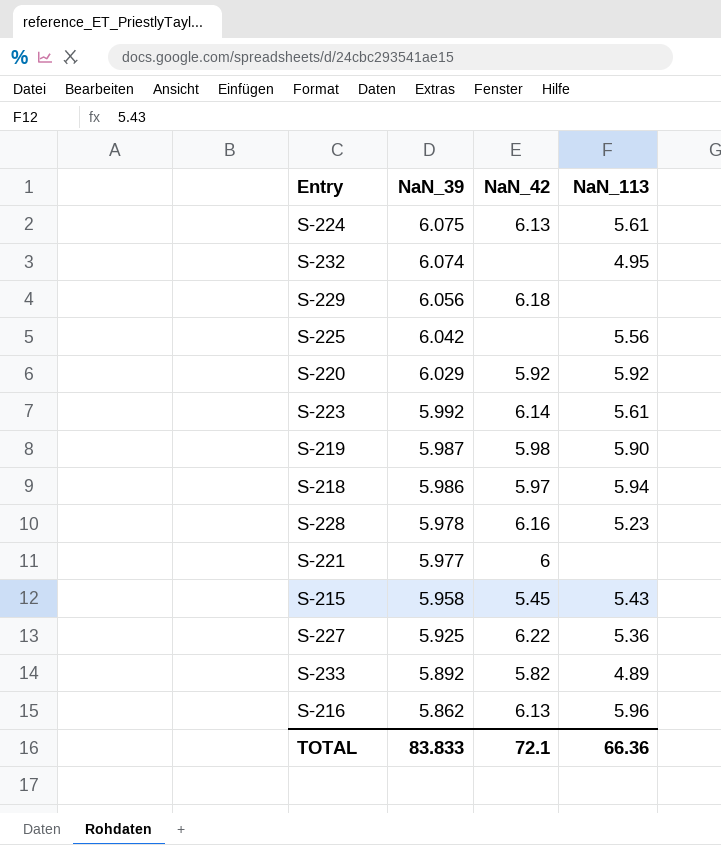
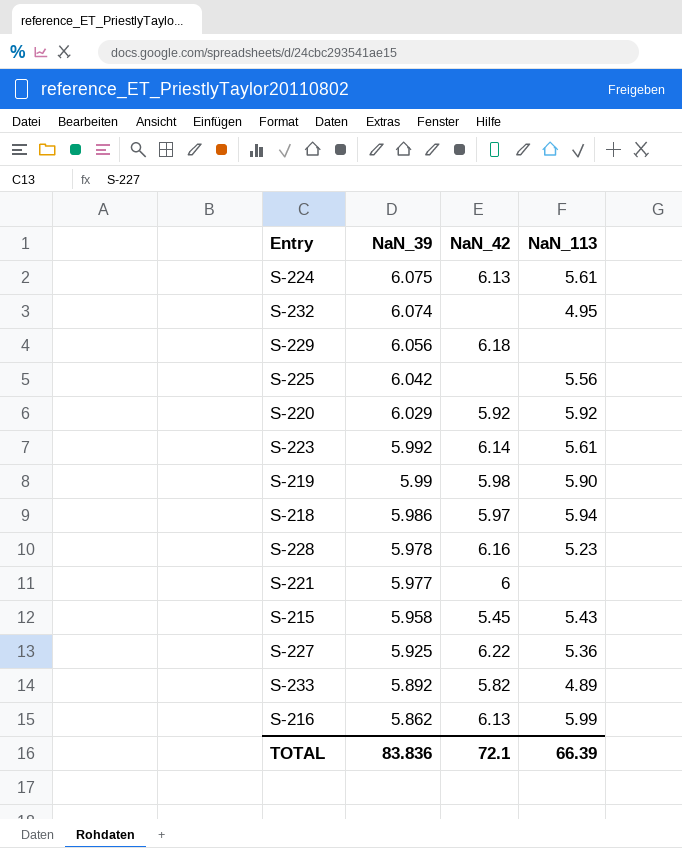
S-219 | NaN_39: 5.987 -> 5.99
S-216 | NaN_113: 5.96 -> 5.99
TOTAL | NaN_39: 83.833 -> 83.836
TOTAL | NaN_113: 66.36 -> 66.39

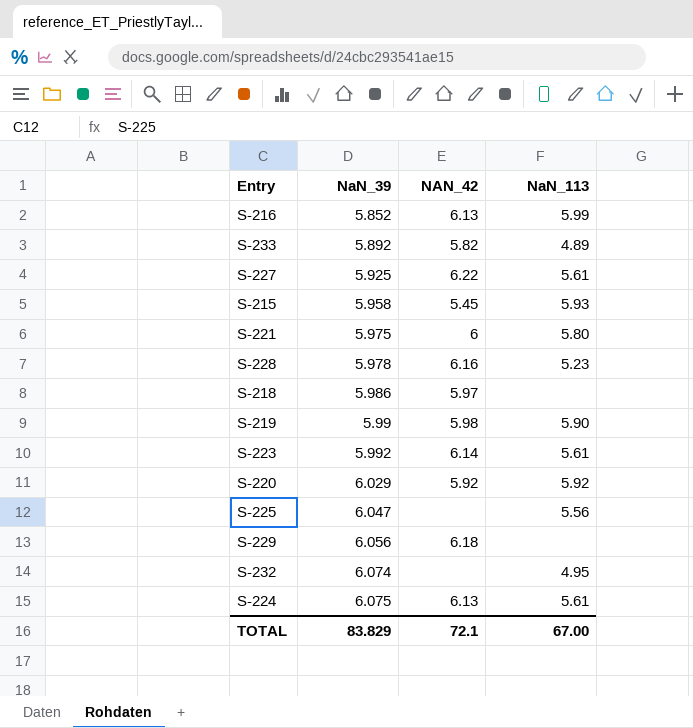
row order: NaN_39 descending -> NaN_39 ascending
column name: NaN_42 -> NAN_42
S-216 | NaN_39: 5.862 -> 5.852
S-227 | NaN_113: 5.36 -> 5.61
S-215 | NaN_113: 5.43 -> 5.93
S-221 | NaN_39: 5.977 -> 5.975
S-221 | NaN_113: none -> 5.80
S-218 | NaN_113: 5.94 -> none
S-225 | NaN_39: 6.042 -> 6.047
TOTAL | NaN_39: 83.836 -> 83.829
TOTAL | NaN_113: 66.39 -> 67.00

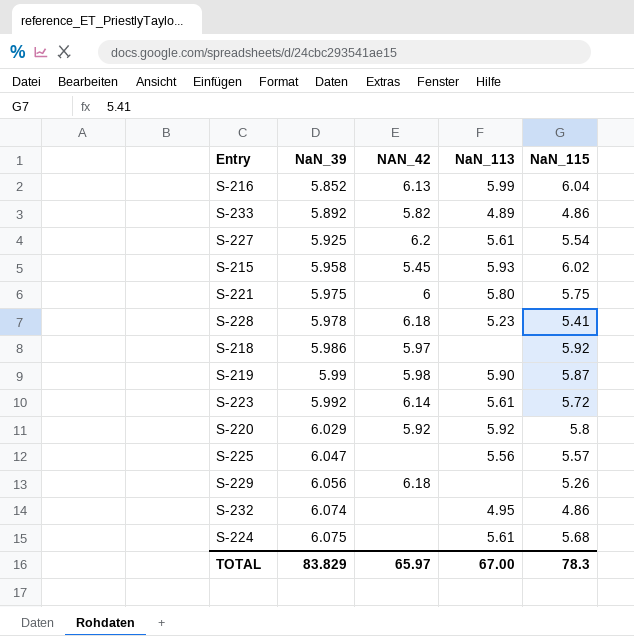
column NaN_115 | position: none -> 5
S-227 | NAN_42: 6.22 -> 6.2
S-228 | NAN_42: 6.16 -> 6.18
S-224 | NAN_42: 6.13 -> none
TOTAL | NAN_42: 72.1 -> 65.97

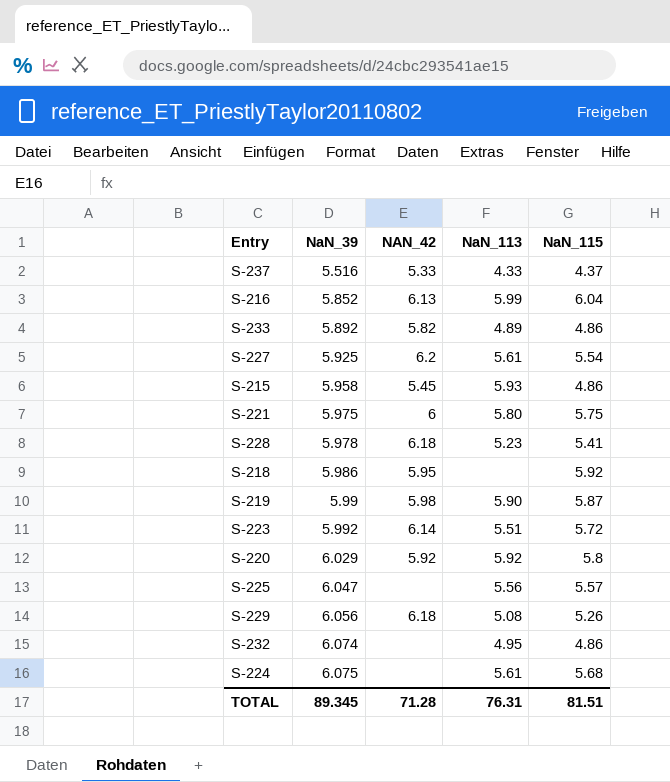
row S-237: none -> 5.516 | 5.33 | 4.33 | 4.37
S-215 | NaN_115: 6.02 -> 4.86
S-218 | NAN_42: 5.97 -> 5.95
S-223 | NaN_113: 5.61 -> 5.51
S-229 | NaN_113: none -> 5.08
TOTAL | NaN_39: 83.829 -> 89.345
TOTAL | NAN_42: 65.97 -> 71.28
TOTAL | NaN_113: 67.00 -> 76.31
TOTAL | NaN_115: 78.3 -> 81.51

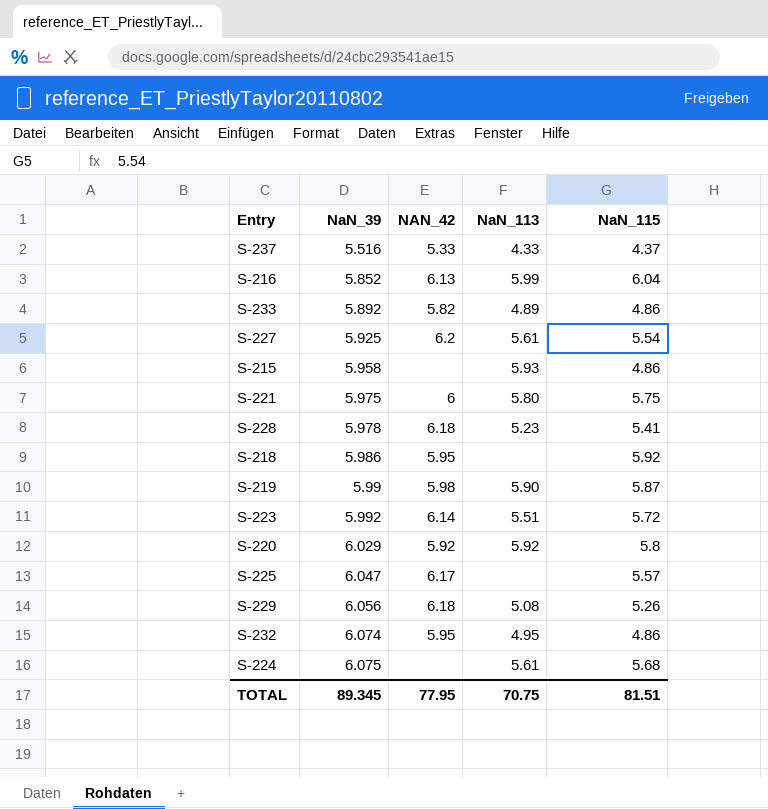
S-215 | NAN_42: 5.45 -> none
S-225 | NAN_42: none -> 6.17
S-225 | NaN_113: 5.56 -> none
S-232 | NAN_42: none -> 5.95
TOTAL | NAN_42: 71.28 -> 77.95
TOTAL | NaN_113: 76.31 -> 70.75

